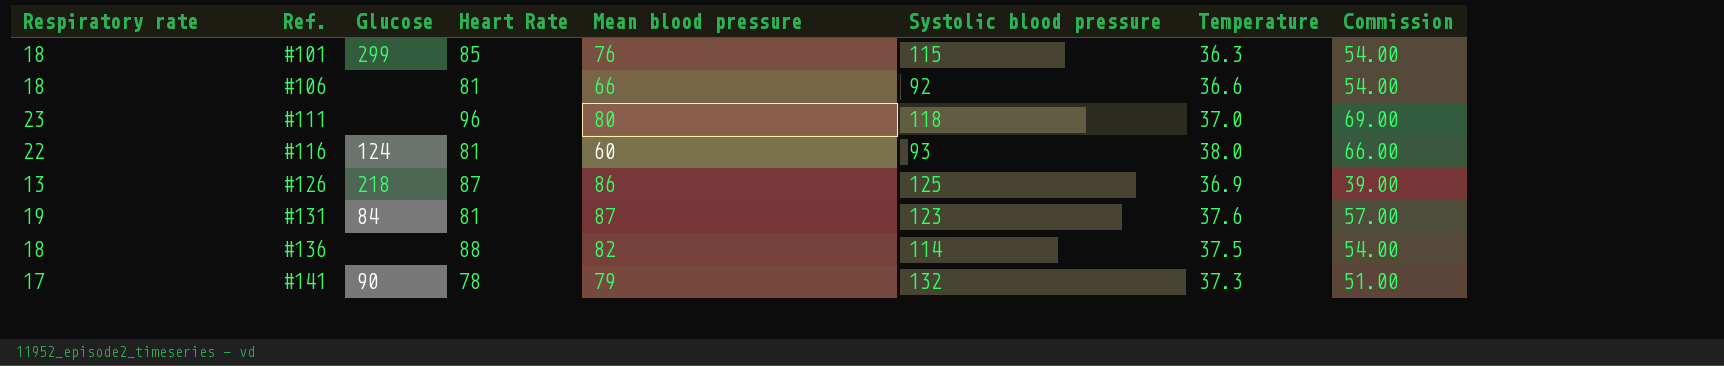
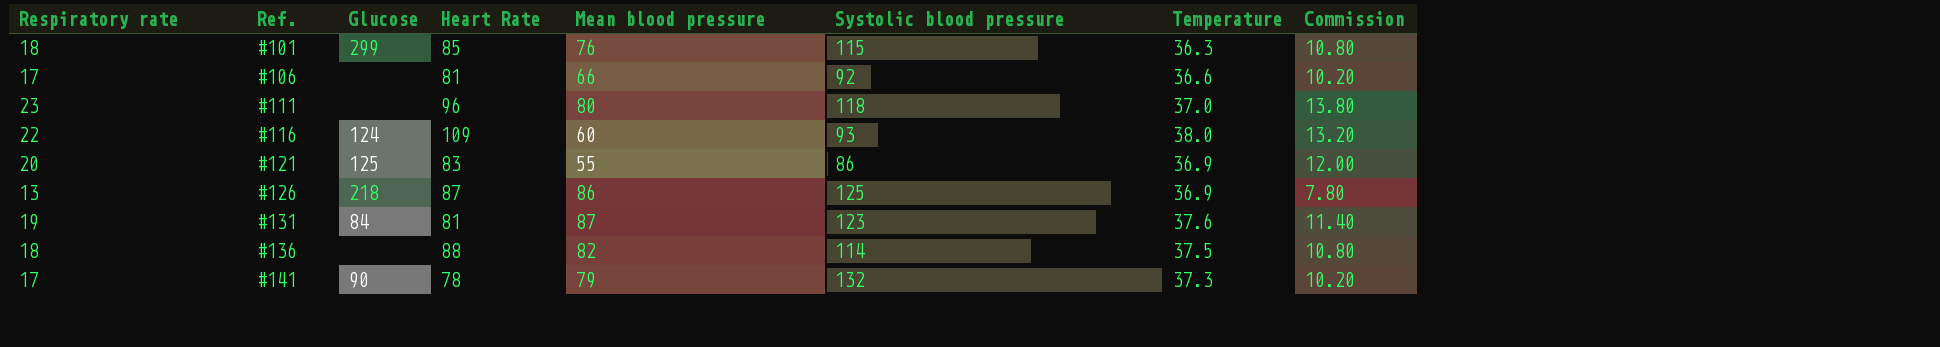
column Commission | formula: [Respiratory rate] * 3 -> [Respiratory rate] * 0.6
#106 | Respiratory rate: 18 -> 17
#116 | Heart Rate: 81 -> 109
row #121: none -> 20 | 125 | 83 | 55 | 86 | 36.9 | 12.00

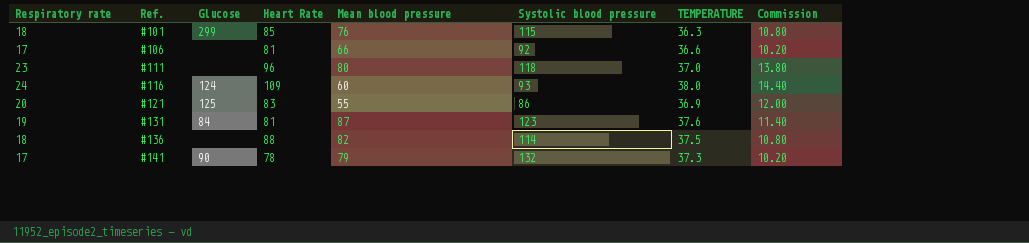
column name: Temperature -> TEMPERATURE
row #126: 13 | 218 | 87 | 86 | 125 | 36.9 | 7.80 -> none
#116 | Respiratory rate: 22 -> 24
#116 | Commission: 13.20 -> 14.40

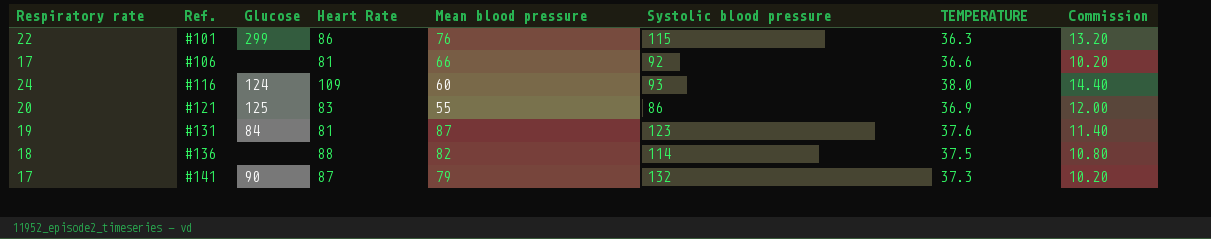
row #111: 23 | none | 96 | 80 | 118 | 37.0 | 13.80 -> none
#101 | Respiratory rate: 18 -> 22
#101 | Heart Rate: 85 -> 86
#101 | Commission: 10.80 -> 13.20
#141 | Heart Rate: 78 -> 87

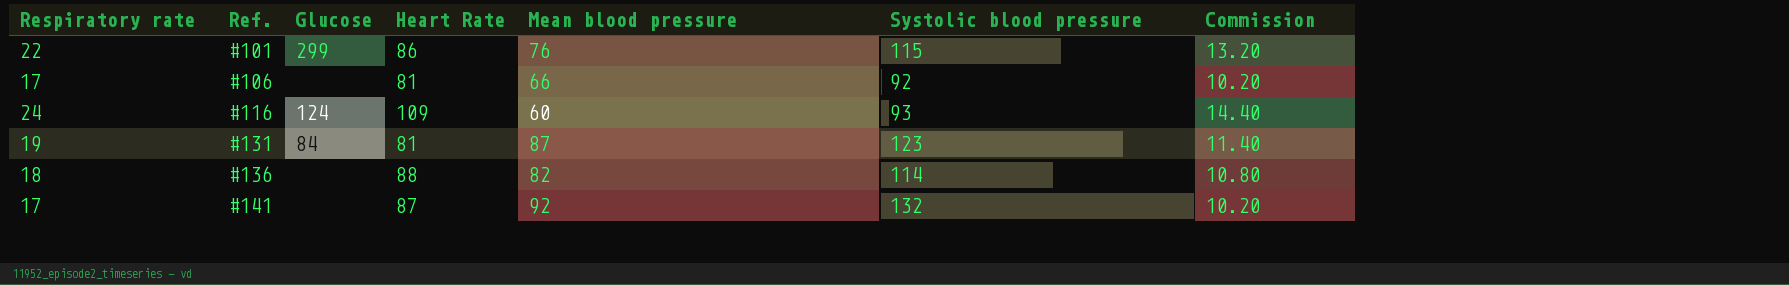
column TEMPERATURE | position: 7 -> none
row #121: 20 | 125 | 83 | 55 | 86 | 36.9 | 12.00 -> none
#141 | Glucose: 90 -> none
#141 | Mean blood pressure: 79 -> 92

